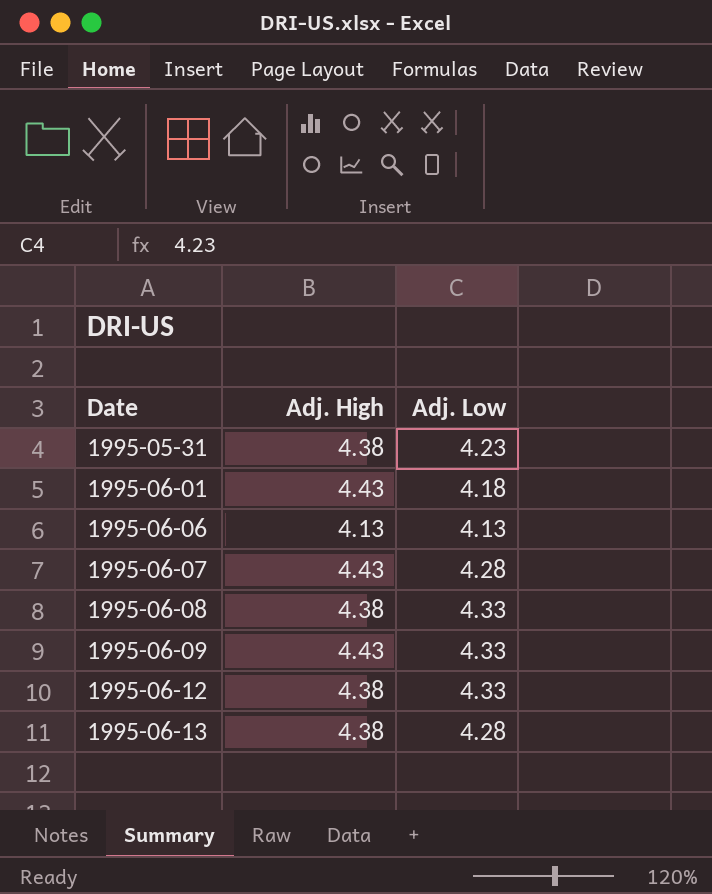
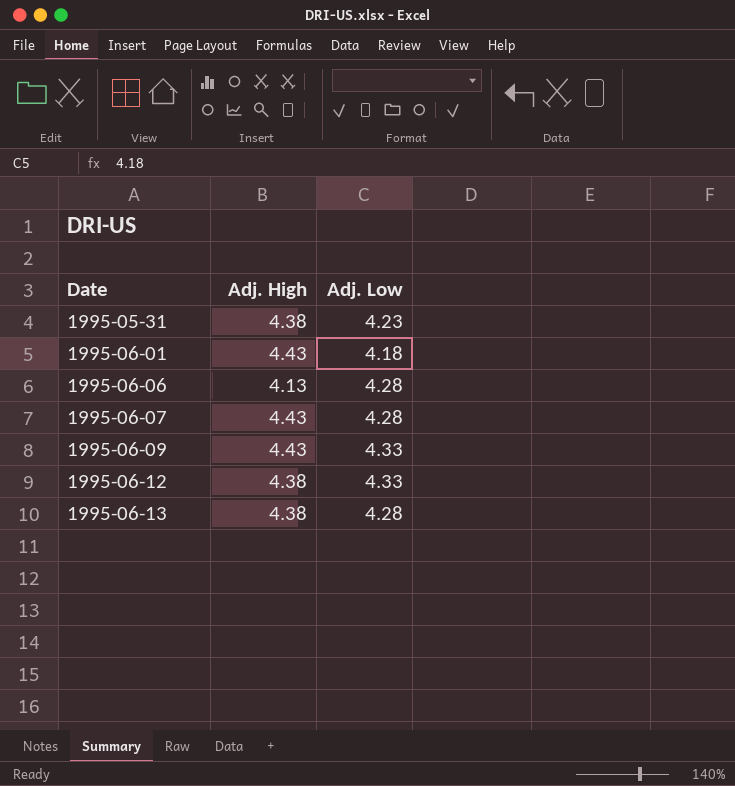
row 1995-06-08: 4.38 | 4.33 -> none
1995-06-06 | Adj. Low: 4.13 -> 4.28

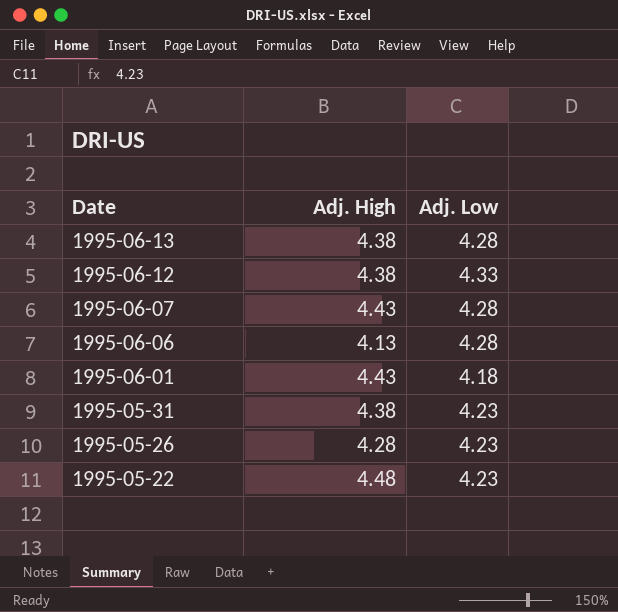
row order: Date ascending -> Date descending
row 1995-06-09: 4.43 | 4.33 -> none
row 1995-05-26: none -> 4.28 | 4.23
row 1995-05-22: none -> 4.48 | 4.23

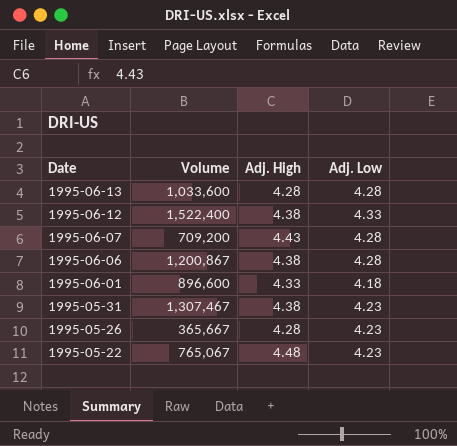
column Volume | position: none -> 2
1995-06-13 | Adj. High: 4.38 -> 4.28
1995-06-06 | Adj. High: 4.13 -> 4.38
1995-06-01 | Adj. High: 4.43 -> 4.33

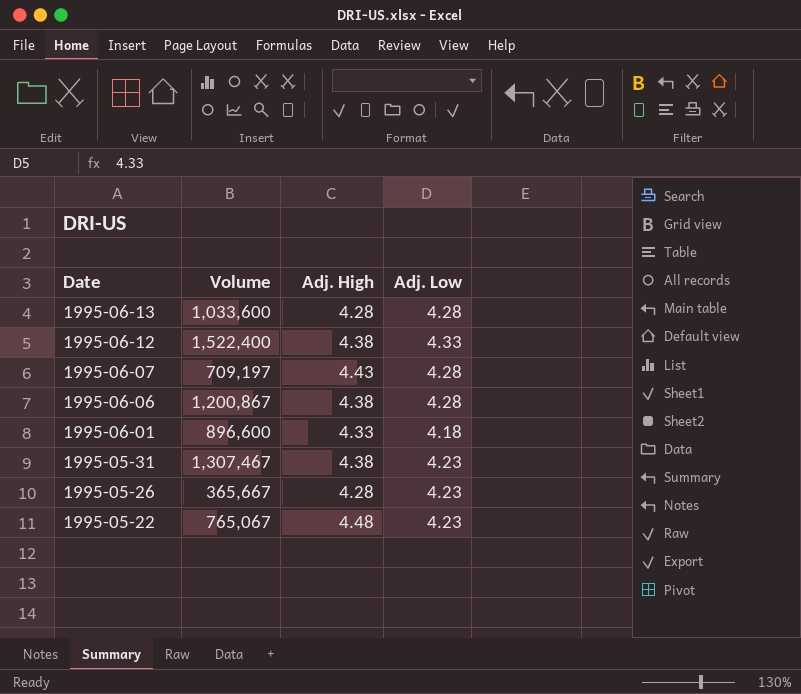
1995-06-07 | Volume: 709,200 -> 709,197

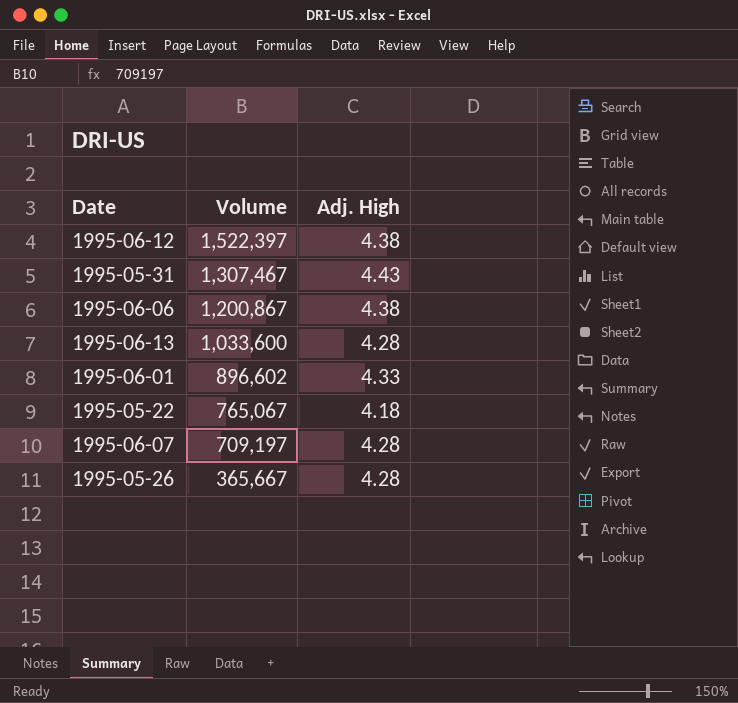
row order: Date descending -> Volume descending
column Adj. Low | position: 4 -> none
1995-06-12 | Volume: 1,522,400 -> 1,522,397
1995-05-31 | Adj. High: 4.38 -> 4.43
1995-06-01 | Volume: 896,600 -> 896,602
1995-05-22 | Adj. High: 4.48 -> 4.18
1995-06-07 | Adj. High: 4.43 -> 4.28

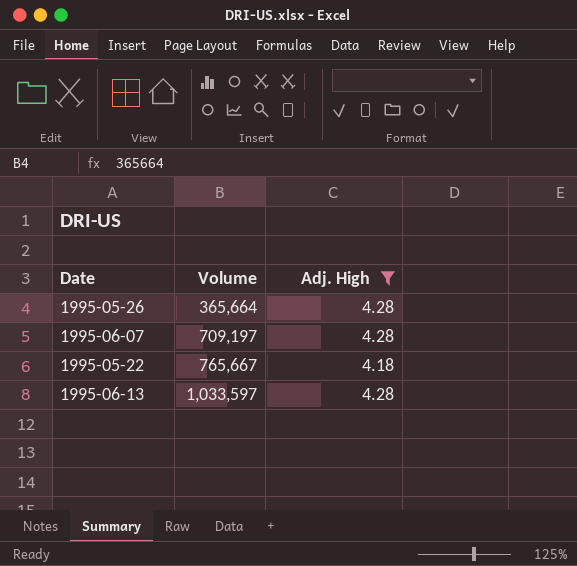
filter: none -> Adj. High <= 4.28
row order: Volume descending -> Volume ascending
1995-05-26 | Volume: 365,667 -> 365,664
1995-05-22 | Volume: 765,067 -> 765,667
1995-06-13 | Volume: 1,033,600 -> 1,033,597

